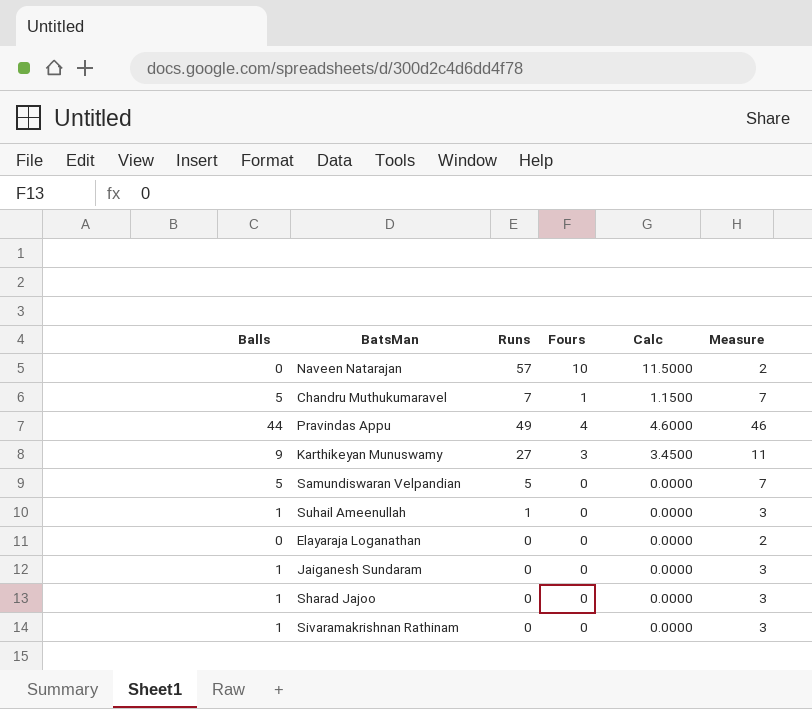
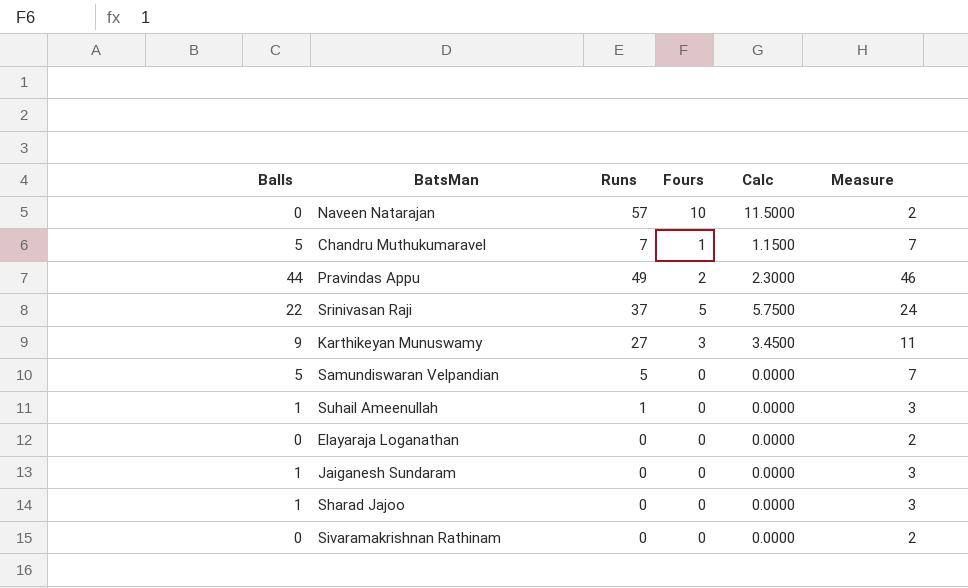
Pravindas Appu | Fours: 4 -> 2
Pravindas Appu | Calc: 4.6000 -> 2.3000
row Srinivasan Raji: none -> 22 | 37 | 5 | 5.7500 | 24
Sivaramakrishnan Rathinam | Balls: 1 -> 0
Sivaramakrishnan Rathinam | Measure: 3 -> 2

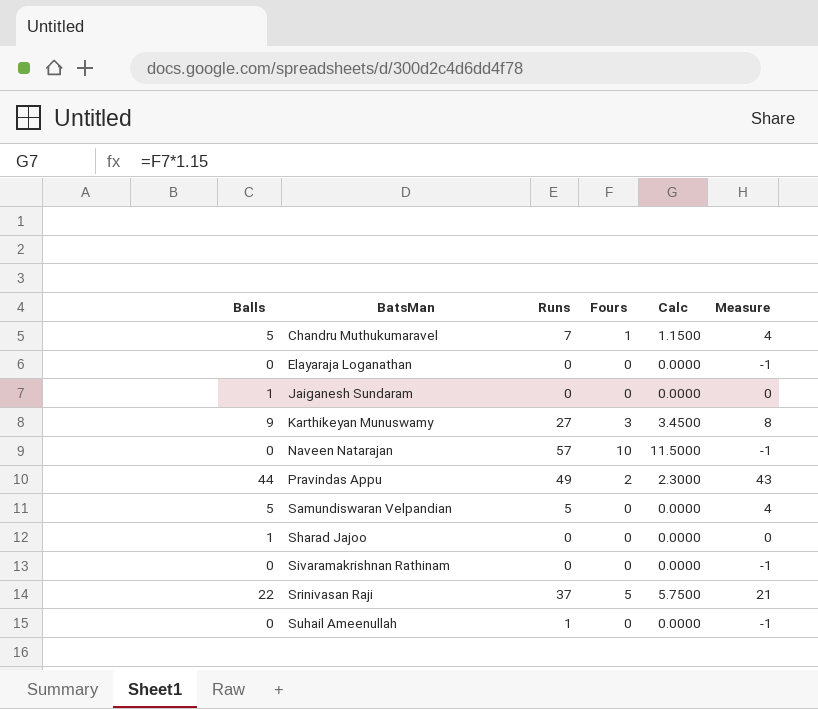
row order: none -> BatsMan ascending
column Measure | formula: [Balls] + 2 -> [Balls] - 1
Suhail Ameenullah | Balls: 1 -> 0

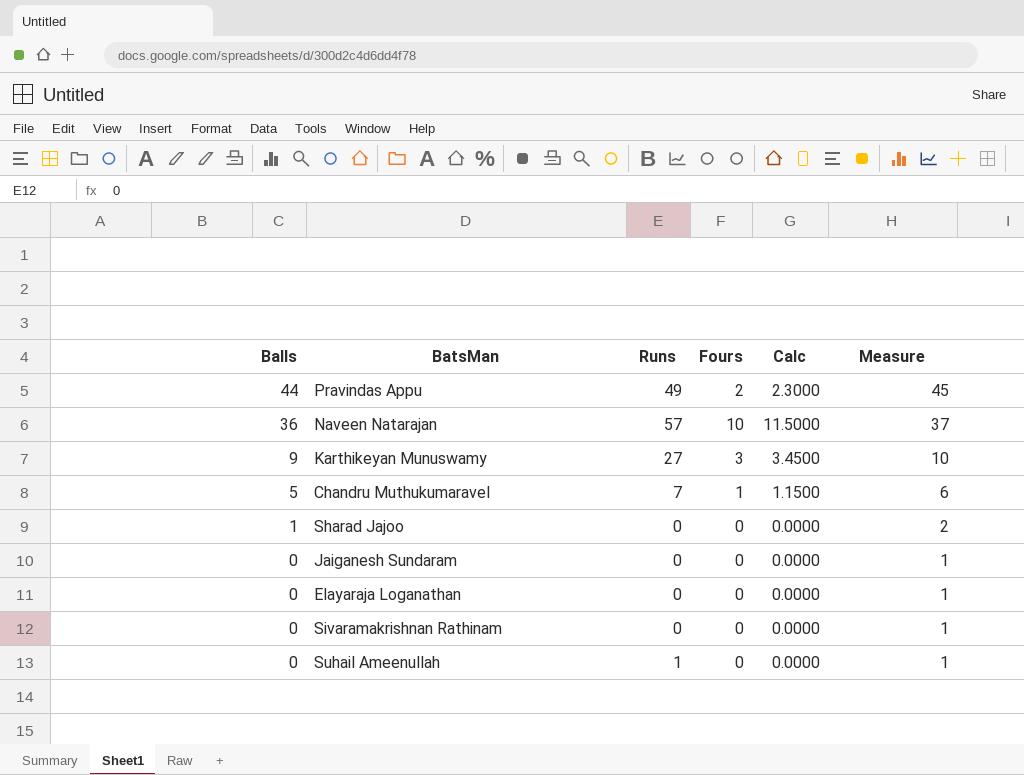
row order: BatsMan ascending -> Balls descending
column Measure | formula: [Balls] - 1 -> [Balls] + 1
row Samundiswaran Velpandian: 5 | 5 | 0 | 0.0000 | 4 -> none
row Srinivasan Raji: 22 | 37 | 5 | 5.7500 | 21 -> none
Naveen Natarajan | Balls: 0 -> 36
Jaiganesh Sundaram | Balls: 1 -> 0

